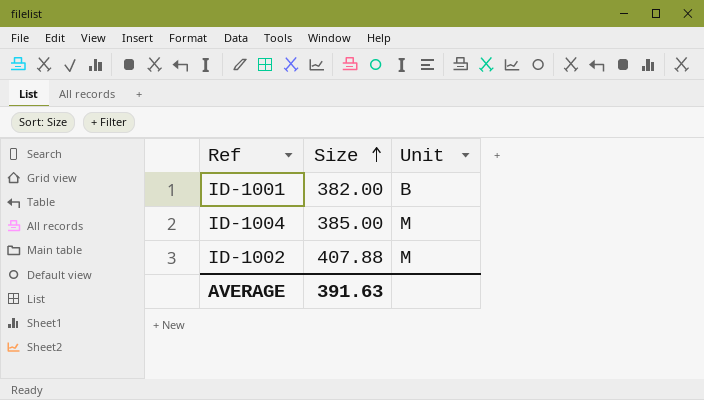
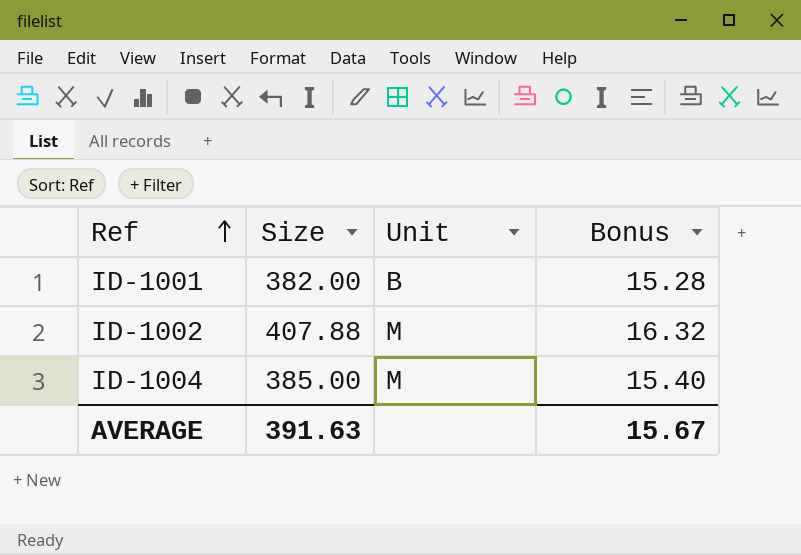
row order: Size ascending -> Ref ascending
column Bonus | formula: none -> [Size] * 0.04

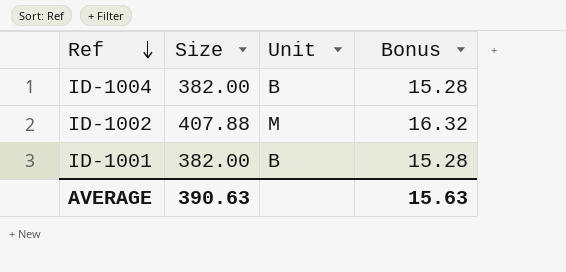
row order: Ref ascending -> Ref descending
ID-1004 | Size: 385.00 -> 382.00
ID-1004 | Unit: M -> B
ID-1004 | Bonus: 15.40 -> 15.28
AVERAGE | Size: 391.63 -> 390.63
AVERAGE | Bonus: 15.67 -> 15.63

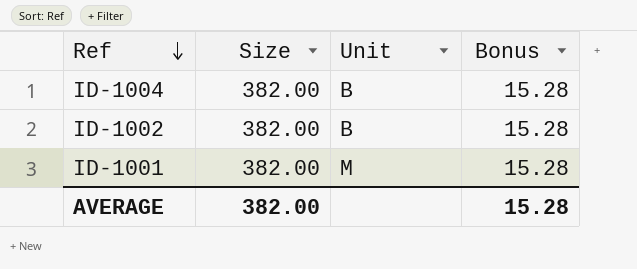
ID-1002 | Size: 407.88 -> 382.00
ID-1002 | Unit: M -> B
ID-1002 | Bonus: 16.32 -> 15.28
ID-1001 | Unit: B -> M
AVERAGE | Size: 390.63 -> 382.00
AVERAGE | Bonus: 15.63 -> 15.28

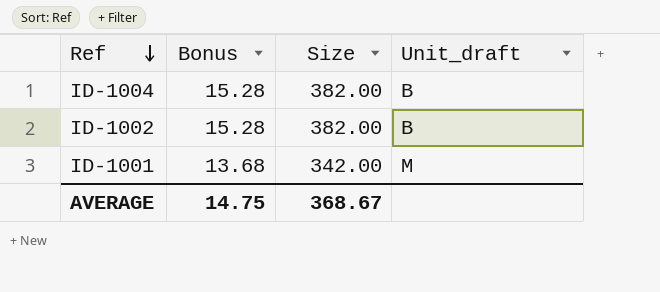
column Bonus | position: 4 -> 2
column name: Unit -> Unit_draft
ID-1001 | Bonus: 15.28 -> 13.68
ID-1001 | Size: 382.00 -> 342.00
AVERAGE | Bonus: 15.28 -> 14.75
AVERAGE | Size: 382.00 -> 368.67

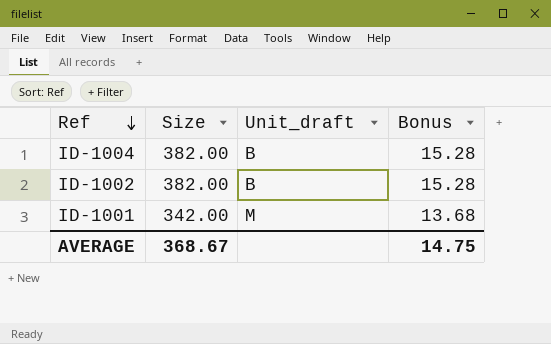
column Bonus | position: 2 -> 4

